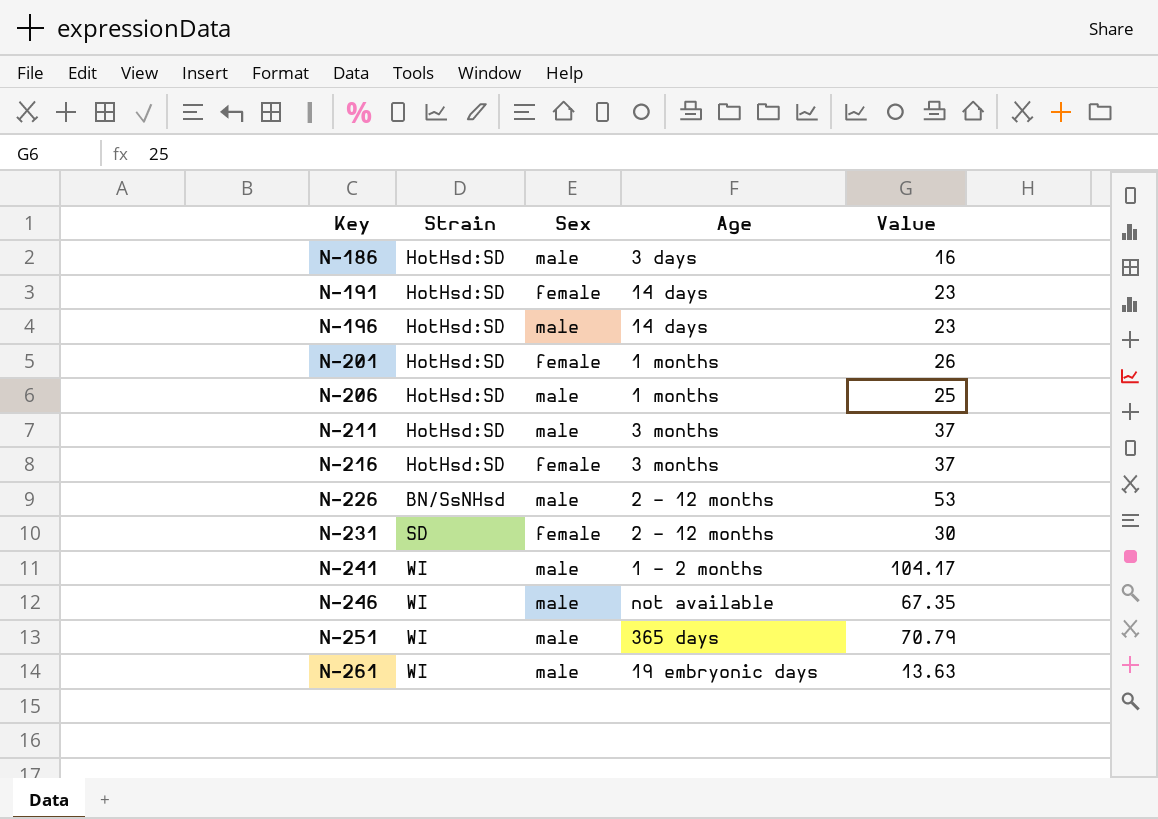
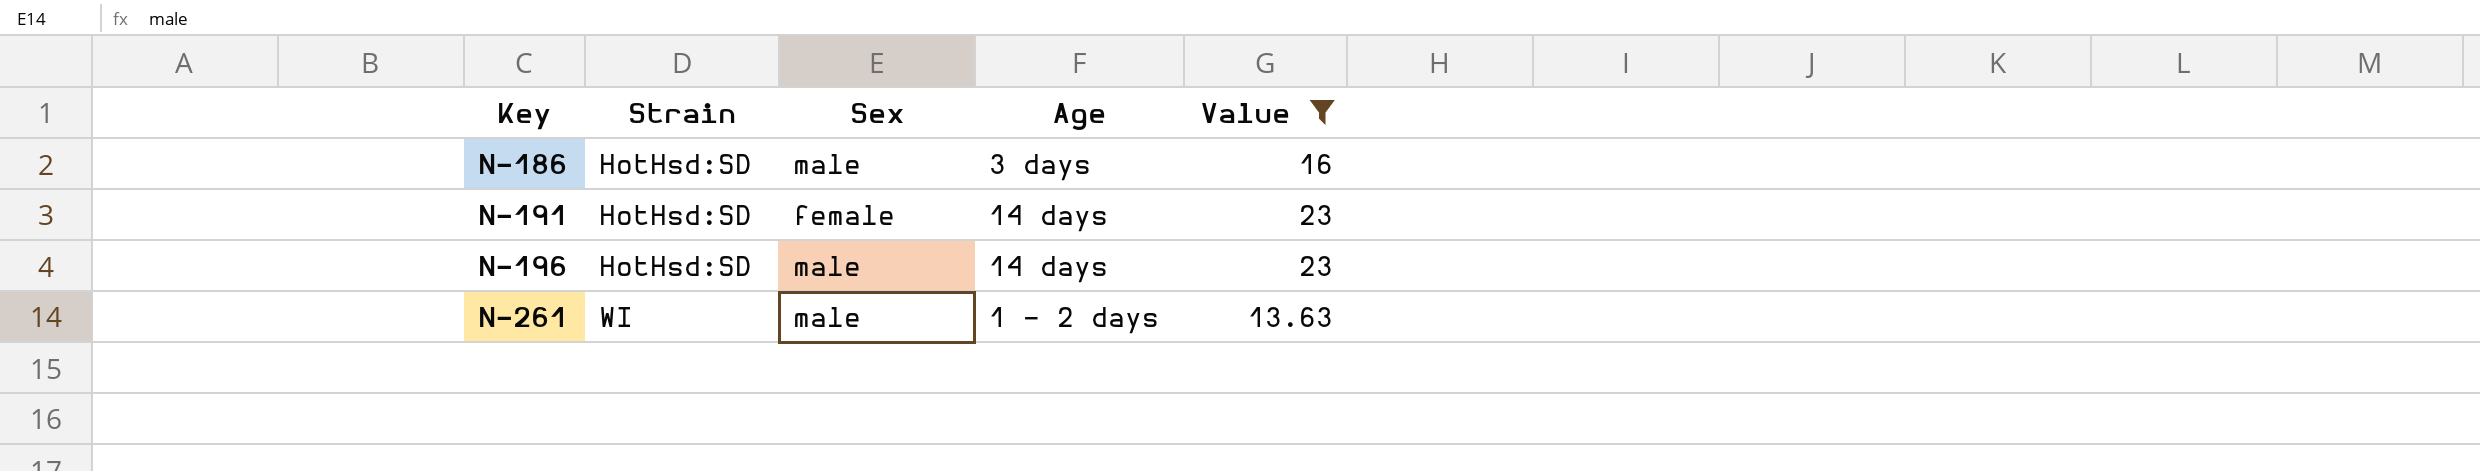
filter: none -> Value <= 23
N-261 | Age: 19 embryonic days -> 1 - 2 days

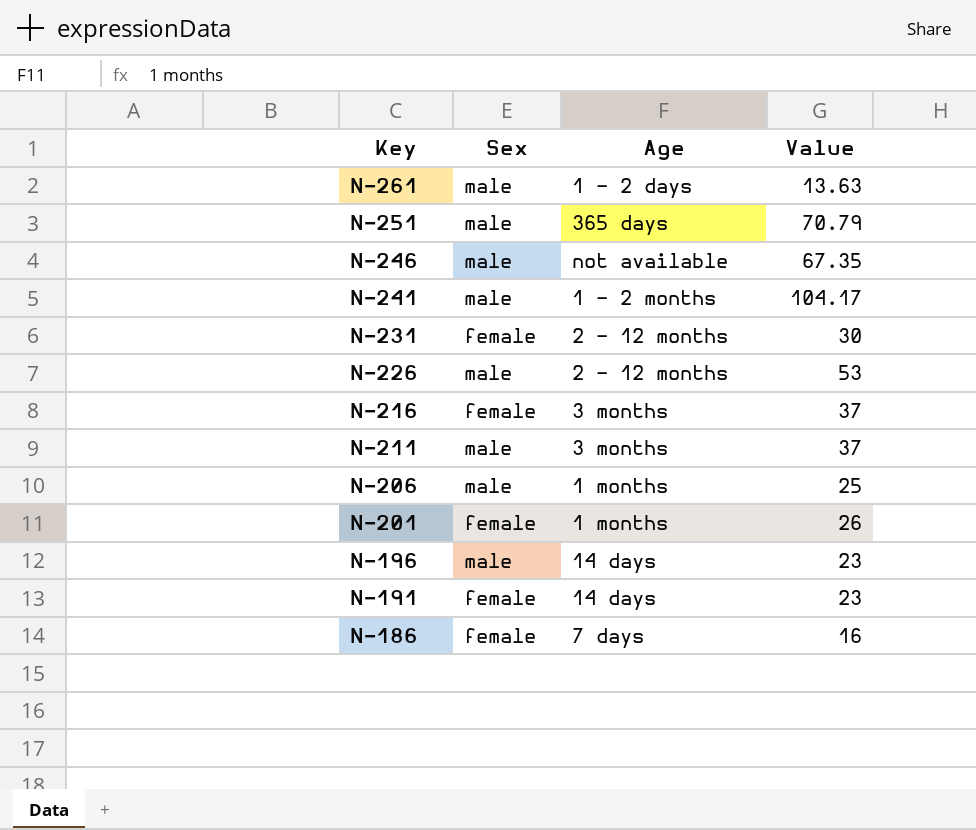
filter: Value <= 23 -> none
row order: Key ascending -> Key descending
column Strain | position: 2 -> none
N-186 | Sex: male -> female
N-186 | Age: 3 days -> 7 days

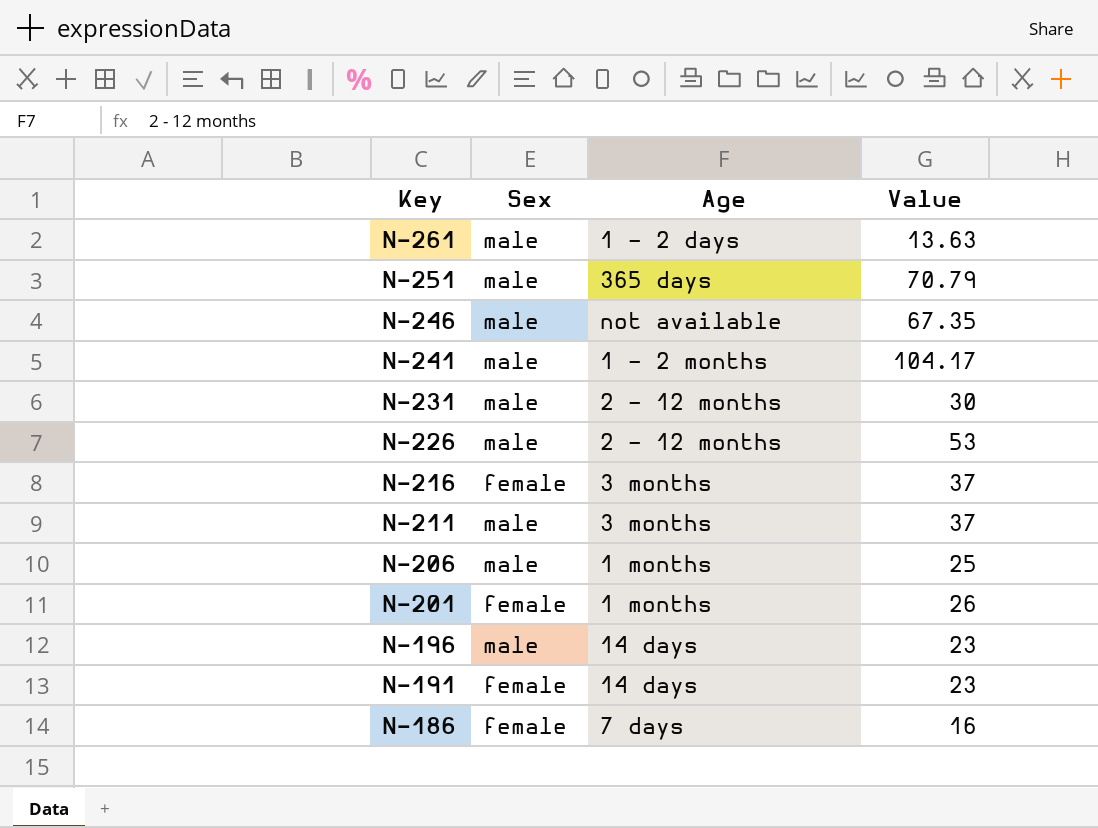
N-231 | Sex: female -> male

